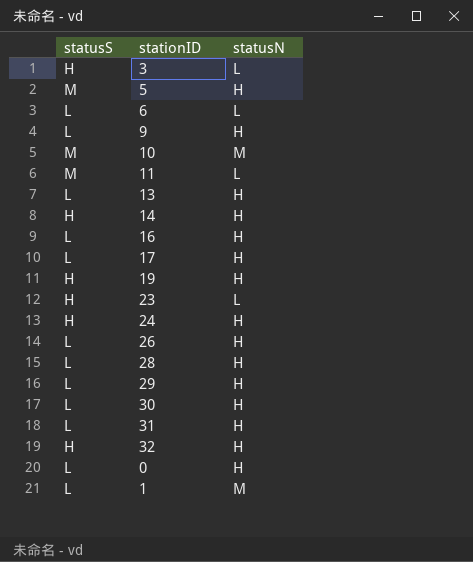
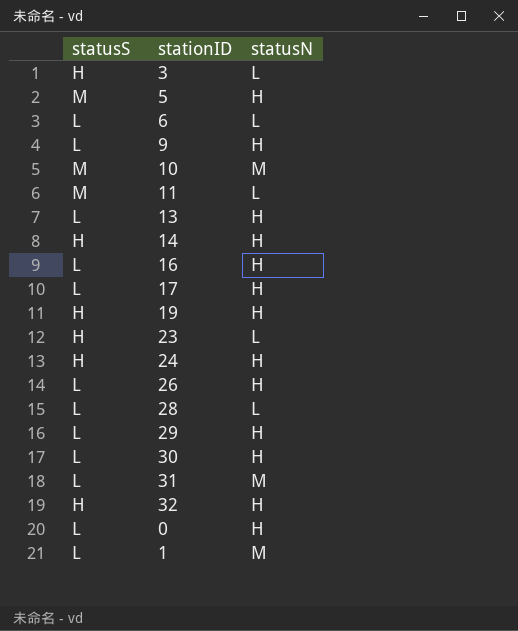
28 | statusN: H -> L
31 | statusN: H -> M

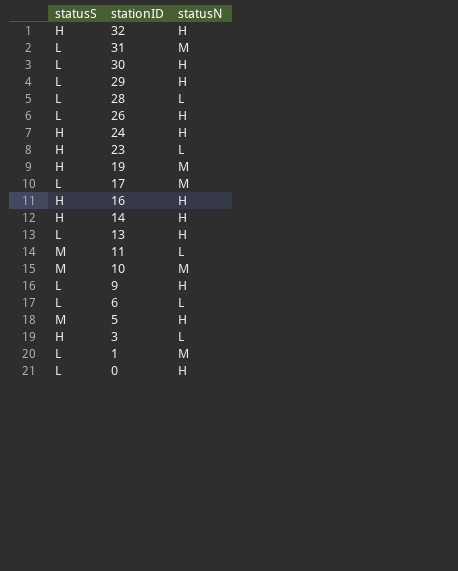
row order: none -> stationID descending
19 | statusN: H -> M
17 | statusN: H -> M
16 | statusS: L -> H

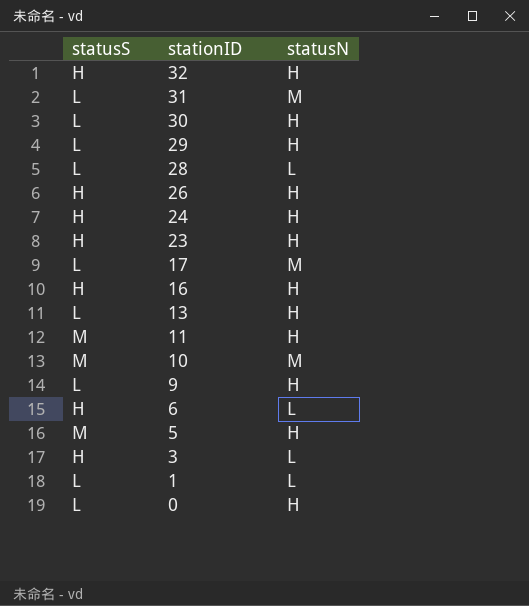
row 19: H | M -> none
row 14: H | H -> none
26 | statusS: L -> H
23 | statusN: L -> H
11 | statusN: L -> H
6 | statusS: L -> H
1 | statusN: M -> L

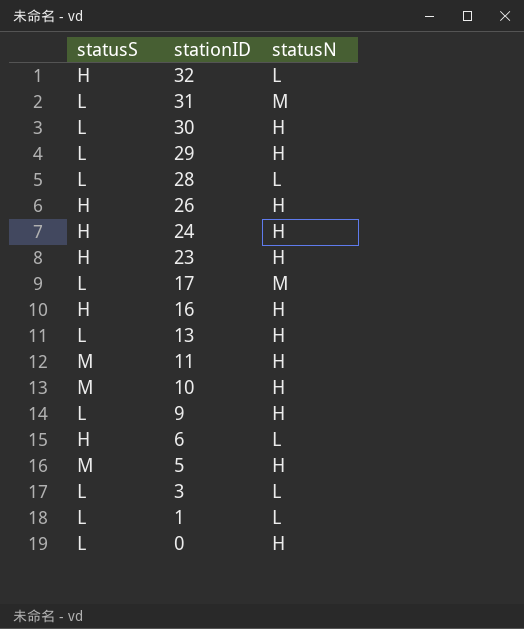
32 | statusN: H -> L
10 | statusN: M -> H
3 | statusS: H -> L

